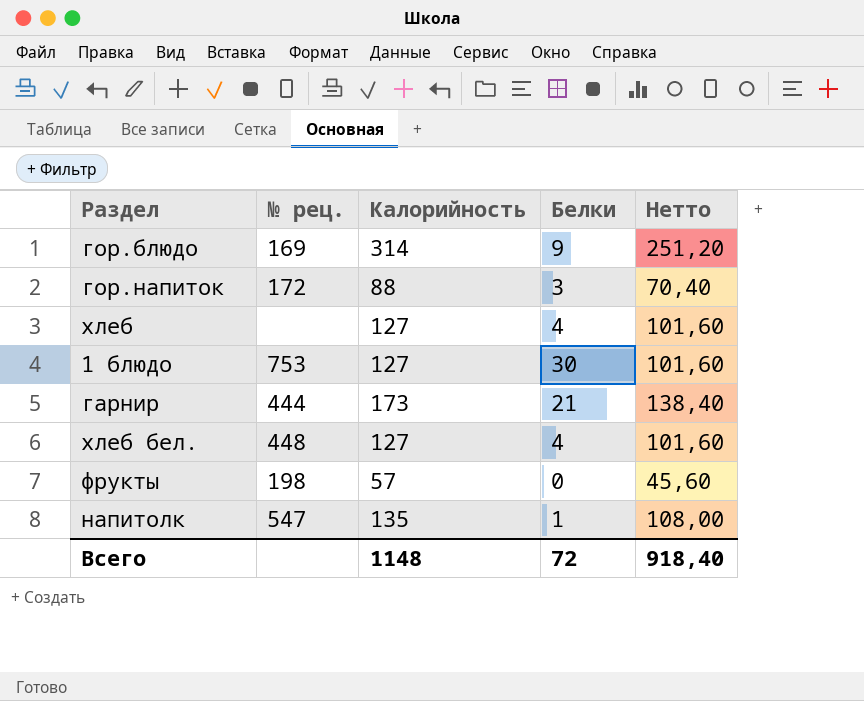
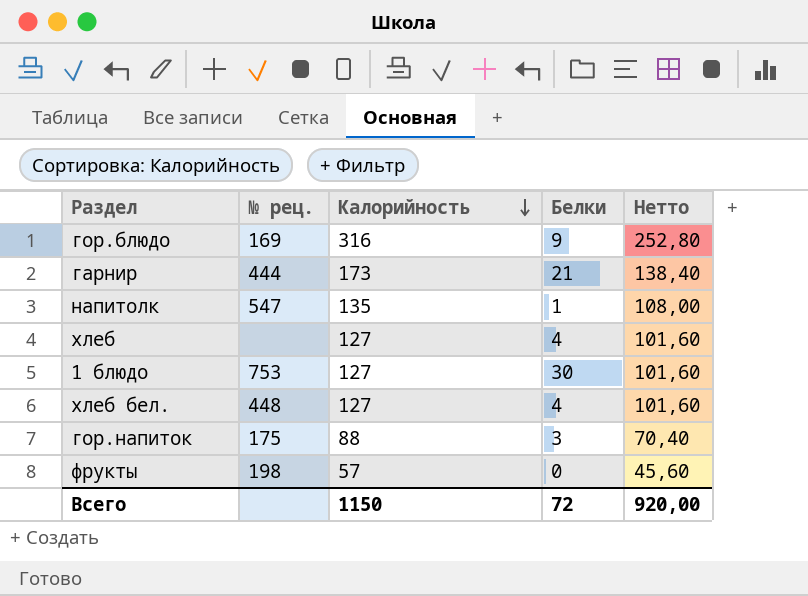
row order: none -> Калорийность descending
гор.блюдо | Калорийность: 314 -> 316
гор.блюдо | Нетто: 251,20 -> 252,80
гор.напиток | № рец.: 172 -> 175
Всего | Калорийность: 1148 -> 1150
Всего | Нетто: 918,40 -> 920,00

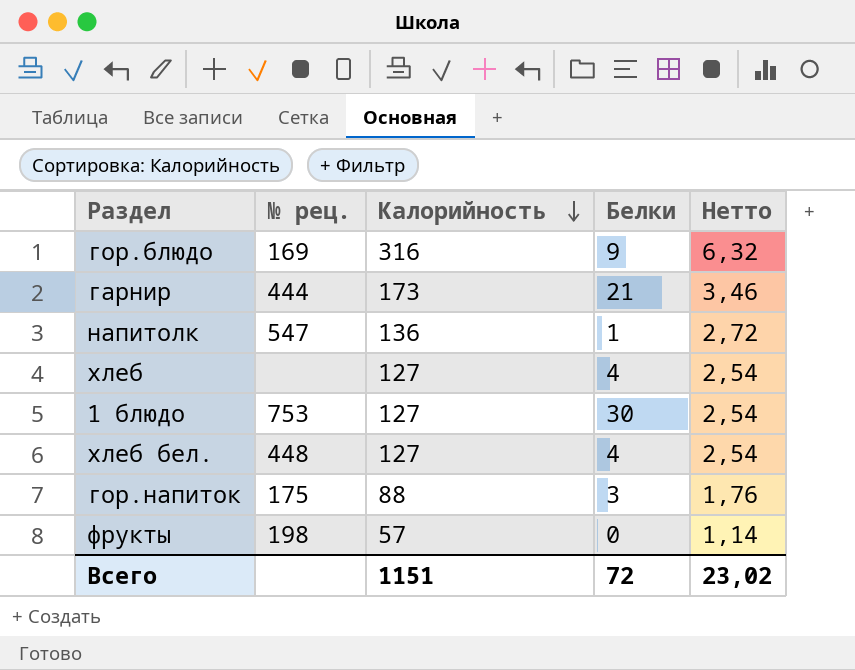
column Нетто | formula: [Калорийность] * 0,8 -> [Калорийность] * 0,02
напитолк | Калорийность: 135 -> 136
Всего | Калорийность: 1150 -> 1151
Всего | Нетто: 920,00 -> 23,02

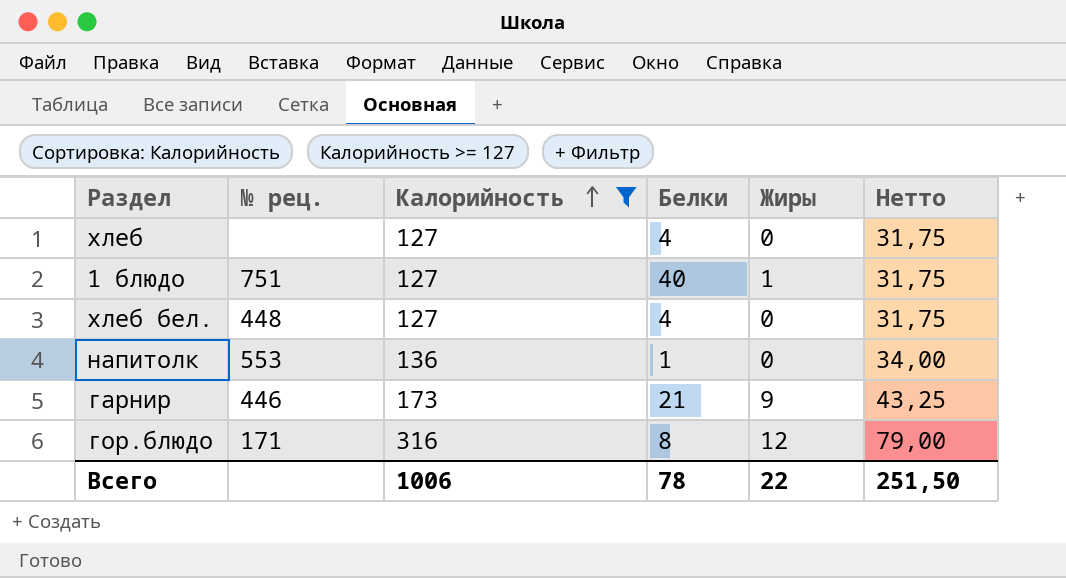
filter: none -> Калорийность >= 127
row order: Калорийность descending -> Калорийность ascending
column Жиры | position: none -> 5
column Нетто | formula: [Калорийность] * 0,02 -> [Калорийность] * 0,25
1 блюдо | № рец.: 753 -> 751
1 блюдо | Белки: 30 -> 40
напитолк | № рец.: 547 -> 553
гарнир | № рец.: 444 -> 446
гор.блюдо | № рец.: 169 -> 171
гор.блюдо | Белки: 9 -> 8
Всего | Калорийность: 1151 -> 1006
Всего | Белки: 72 -> 78
Всего | Нетто: 23,02 -> 251,50

